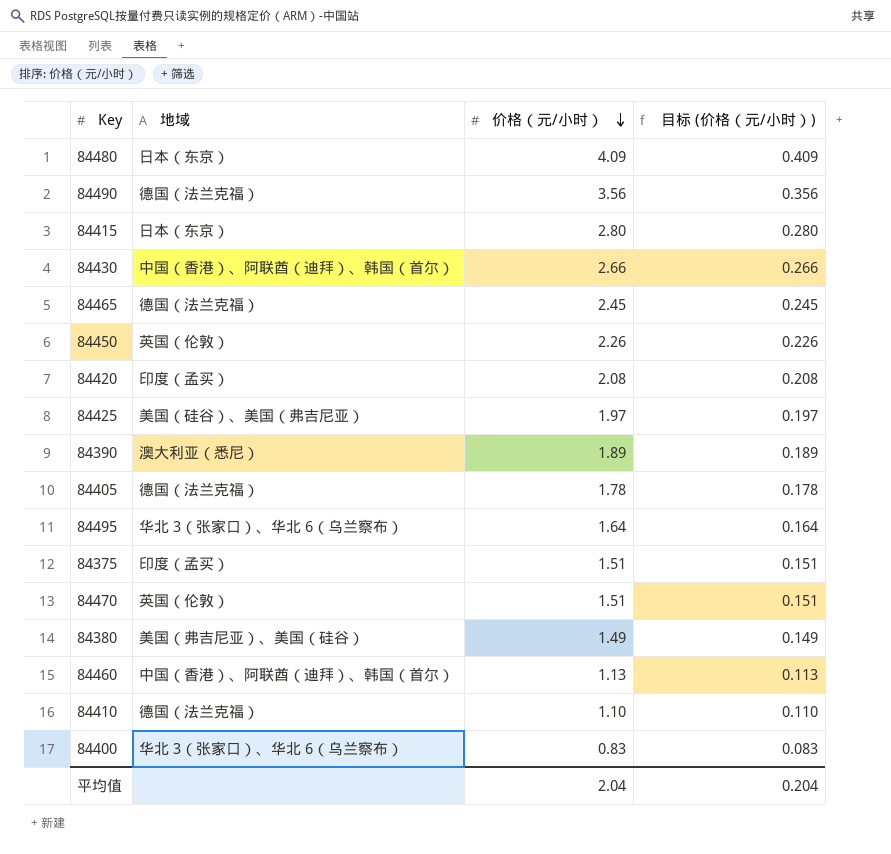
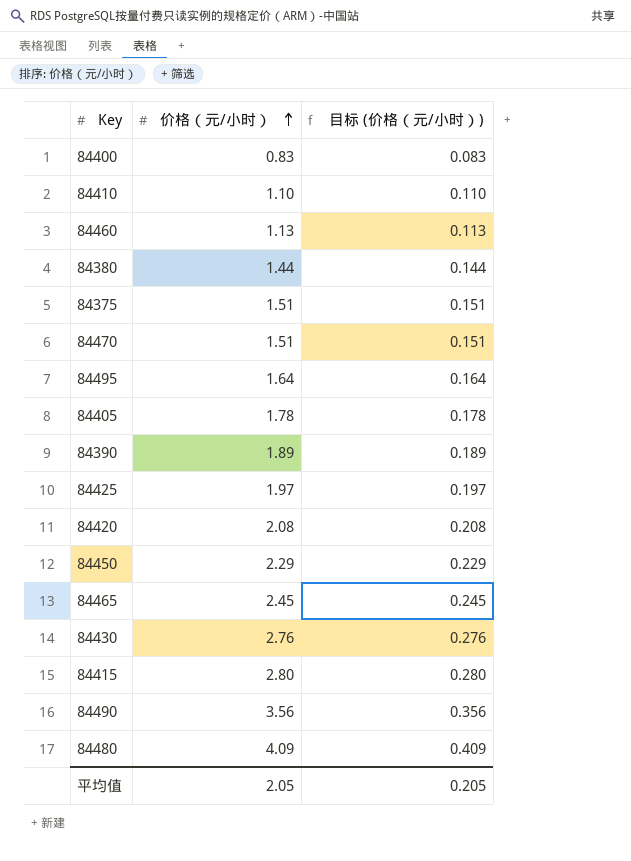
row order: 价格（元/小时） descending -> 价格（元/小时） ascending
column 地域 | position: 2 -> none
84380 | 价格（元/小时）: 1.49 -> 1.44
84380 | 目标 (价格（元/小时）): 0.149 -> 0.144
84450 | 价格（元/小时）: 2.26 -> 2.29
84450 | 目标 (价格（元/小时）): 0.226 -> 0.229
84430 | 价格（元/小时）: 2.66 -> 2.76
84430 | 目标 (价格（元/小时）): 0.266 -> 0.276
平均值 | 价格（元/小时）: 2.04 -> 2.05
平均值 | 目标 (价格（元/小时）): 0.204 -> 0.205

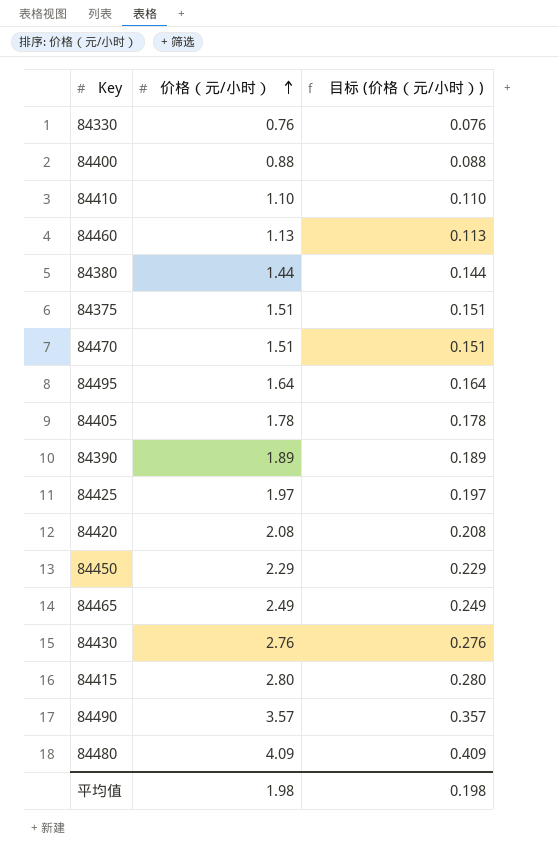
row 84330: none -> 0.76 | 0.076
84400 | 价格（元/小时）: 0.83 -> 0.88
84400 | 目标 (价格（元/小时）): 0.083 -> 0.088
84465 | 价格（元/小时）: 2.45 -> 2.49
84465 | 目标 (价格（元/小时）): 0.245 -> 0.249
84490 | 价格（元/小时）: 3.56 -> 3.57
84490 | 目标 (价格（元/小时）): 0.356 -> 0.357
平均值 | 价格（元/小时）: 2.05 -> 1.98
平均值 | 目标 (价格（元/小时）): 0.205 -> 0.198

